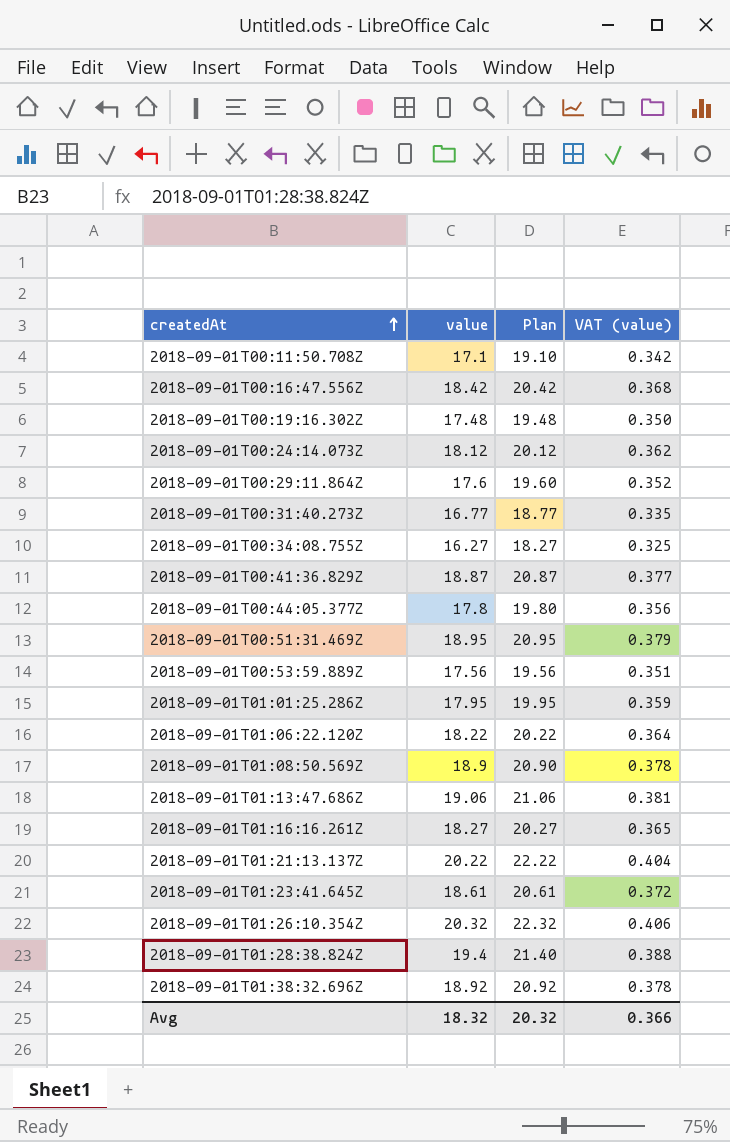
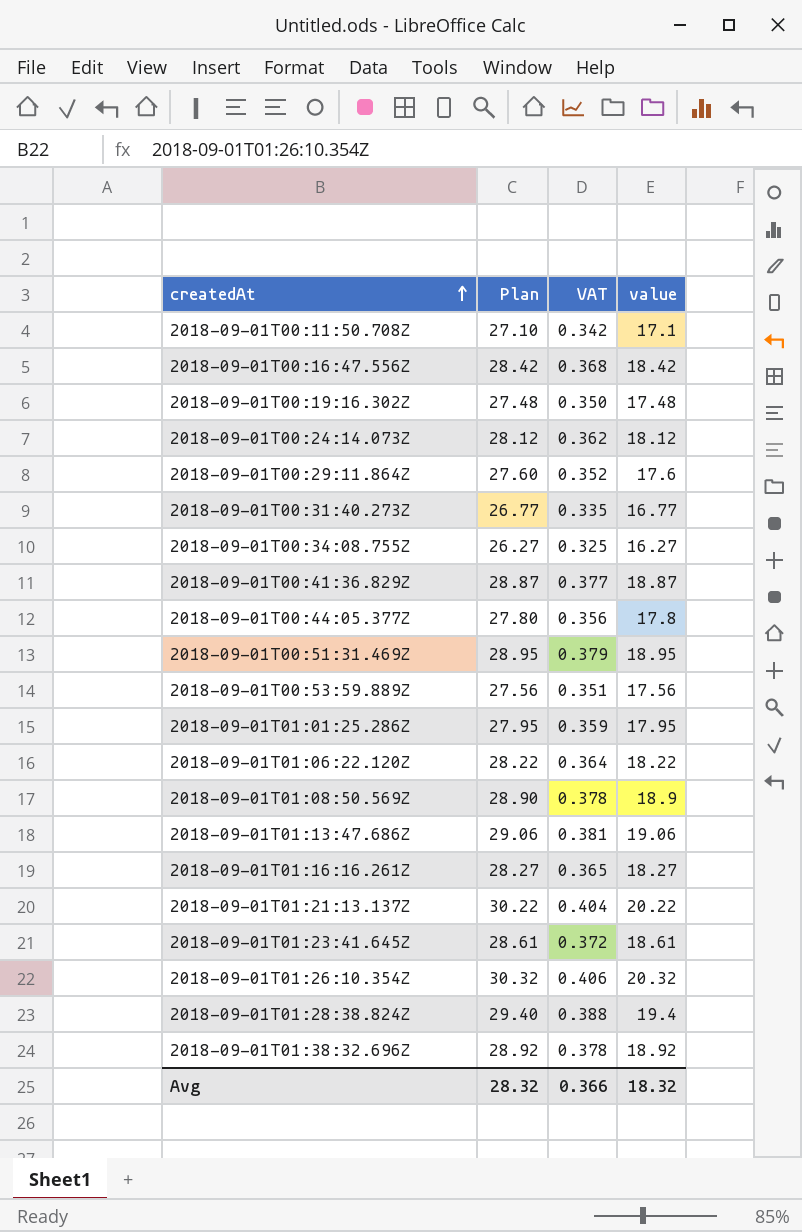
column Plan | formula: [value] + 2 -> [value] + 10
column name: VAT (value) -> VAT
column value | position: 2 -> 4
Avg | Plan: 20.32 -> 28.32

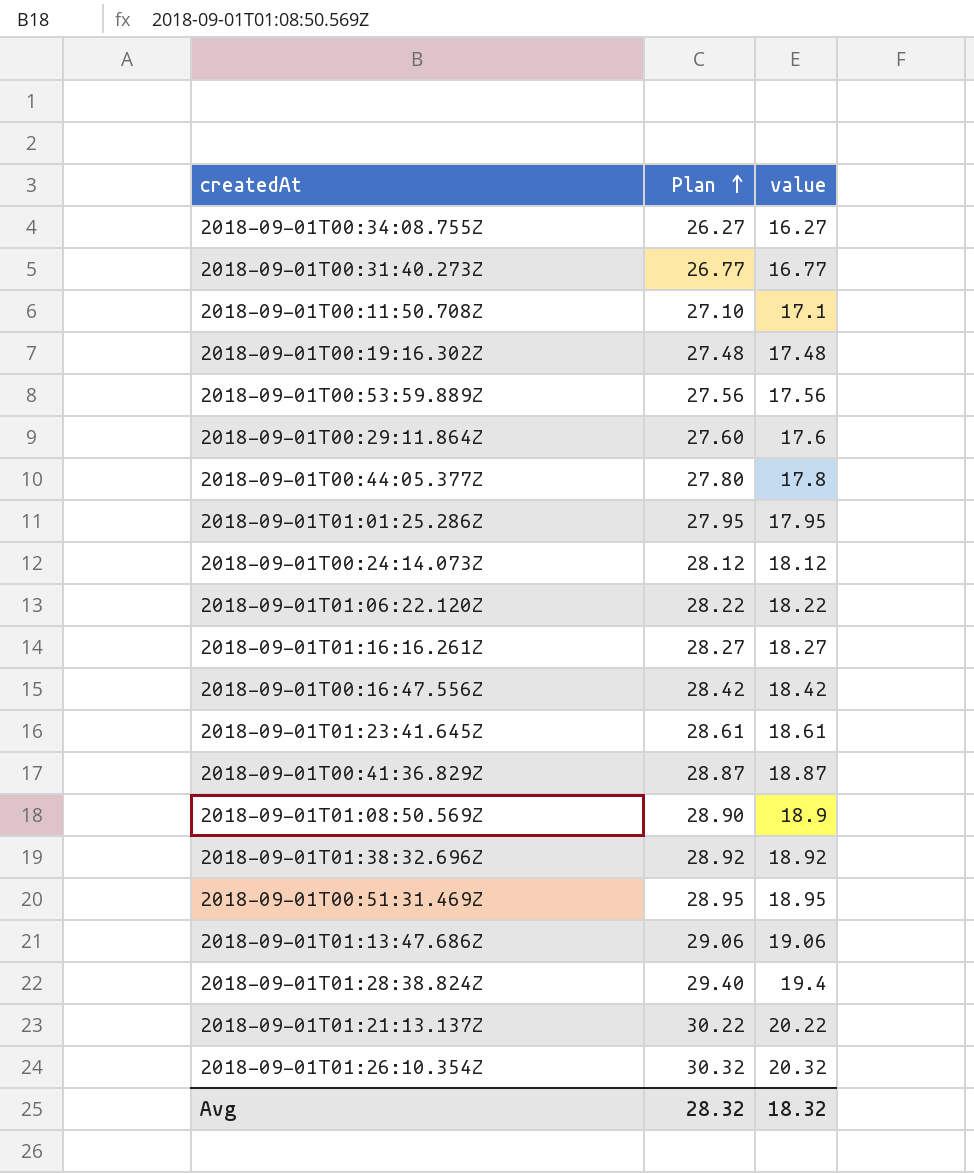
row order: createdAt ascending -> Plan ascending
column VAT | formula: [value] * 0.02 -> none

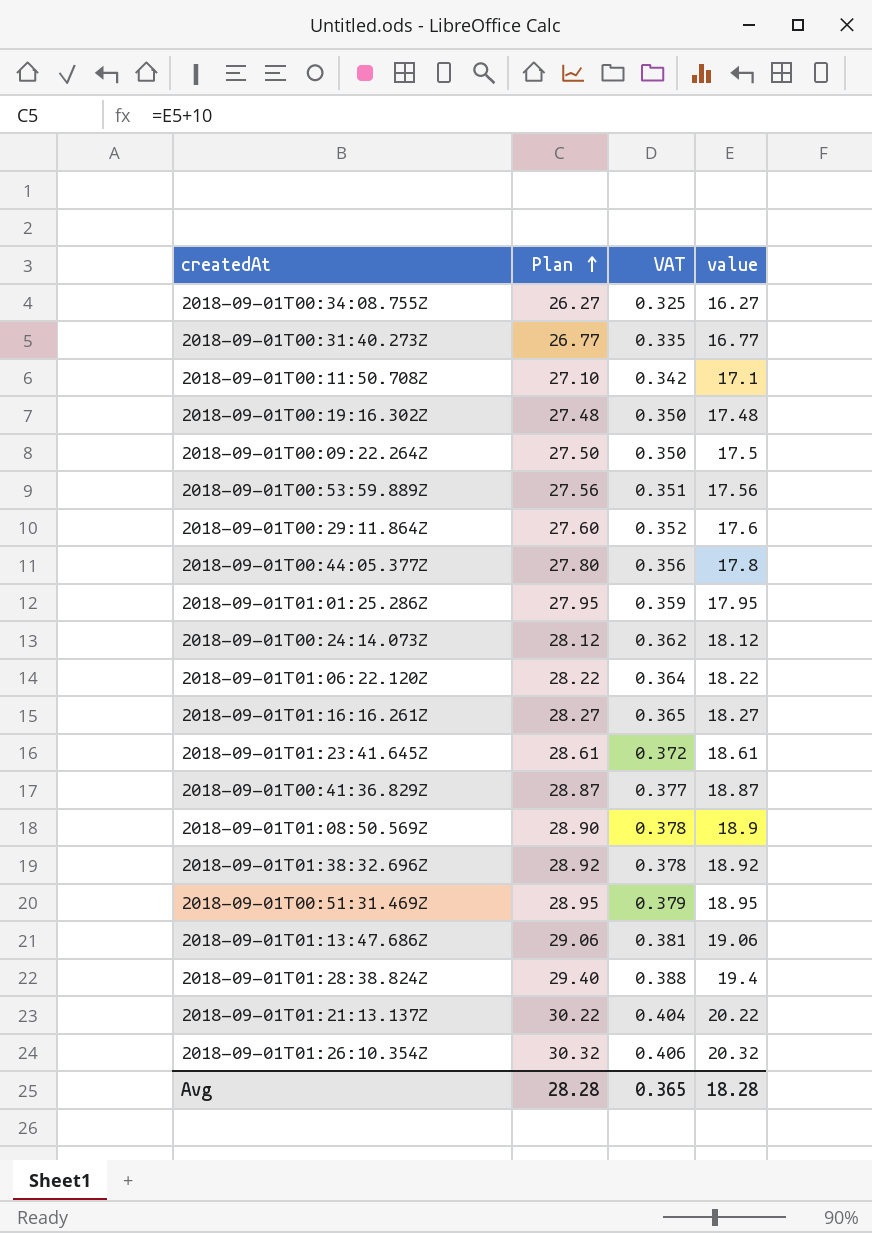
column VAT | formula: none -> [value] * 0.02
row 2018-09-01T00:16:47.556Z: 28.42 | 18.42 -> none
row 2018-09-01T00:09:22.264Z: none -> 27.50 | 0.350 | 17.5
Avg | Plan: 28.32 -> 28.28
Avg | value: 18.32 -> 18.28

